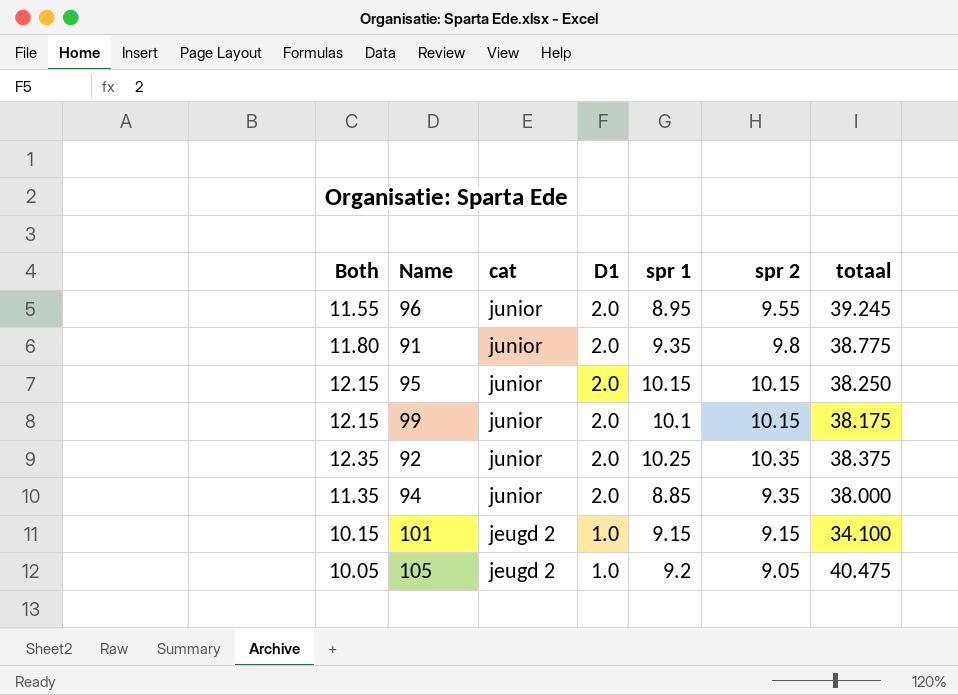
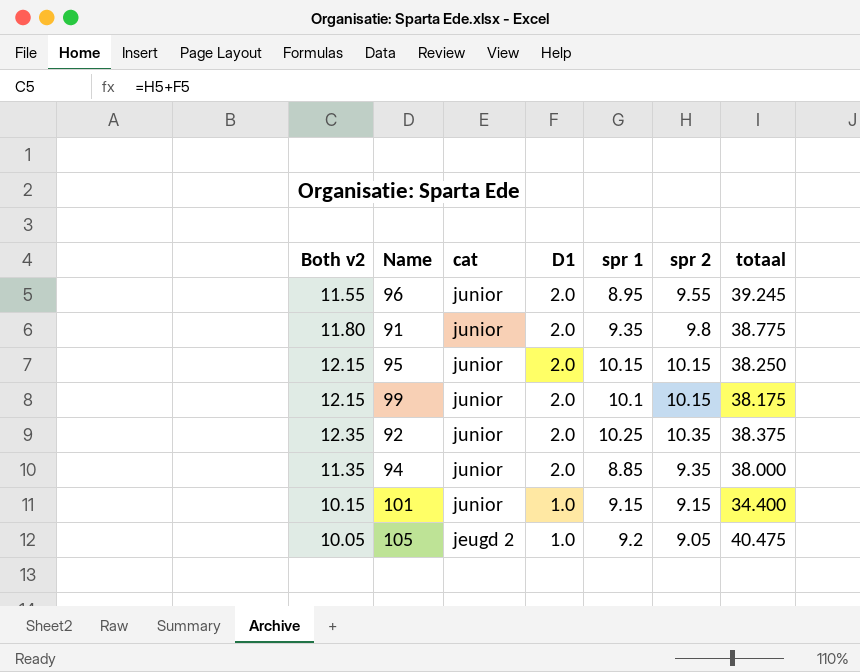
column name: Both -> Both v2
101 | cat: jeugd 2 -> junior
101 | totaal: 34.100 -> 34.400

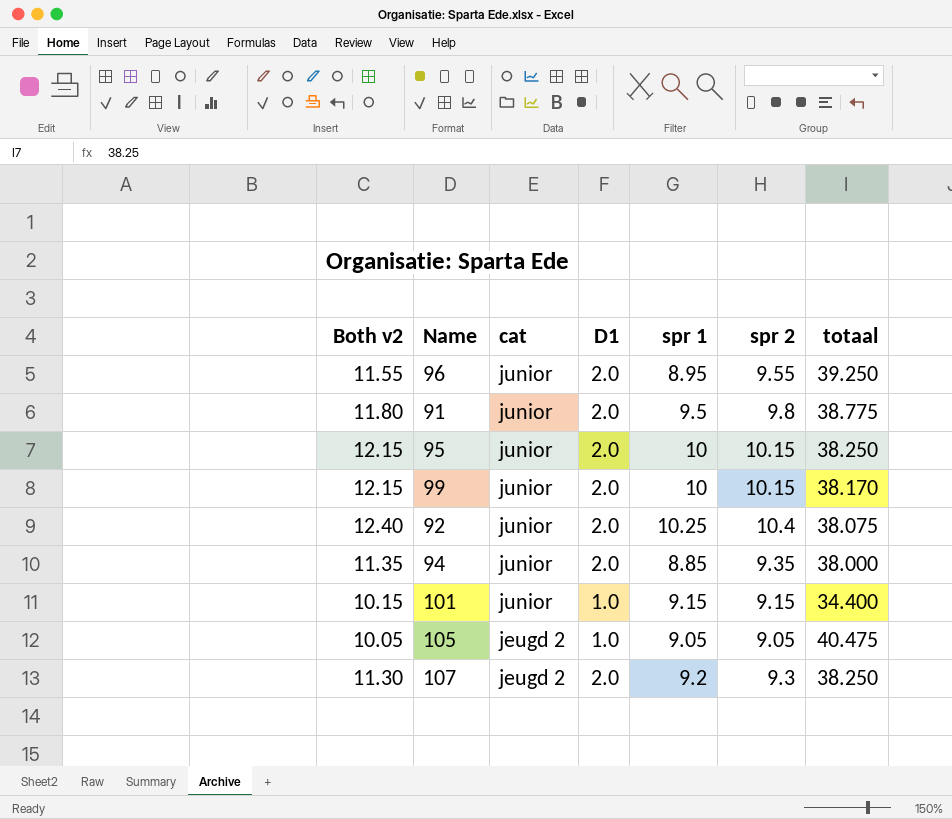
96 | totaal: 39.245 -> 39.250
91 | spr 1: 9.35 -> 9.5
95 | spr 1: 10.15 -> 10
99 | spr 1: 10.1 -> 10
99 | totaal: 38.175 -> 38.170
92 | Both v2: 12.35 -> 12.40
92 | spr 2: 10.35 -> 10.4
92 | totaal: 38.375 -> 38.075
105 | spr 1: 9.2 -> 9.05
row 107: none -> 11.30 | jeugd 2 | 2.0 | 9.2 | 9.3 | 38.250

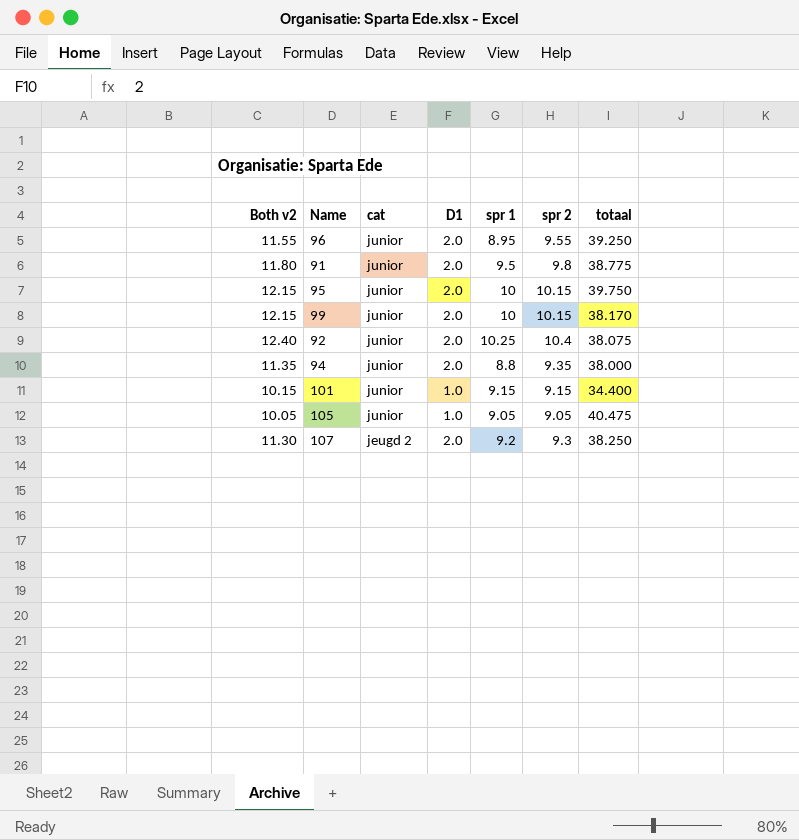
95 | totaal: 38.250 -> 39.750
94 | spr 1: 8.85 -> 8.8
105 | cat: jeugd 2 -> junior

